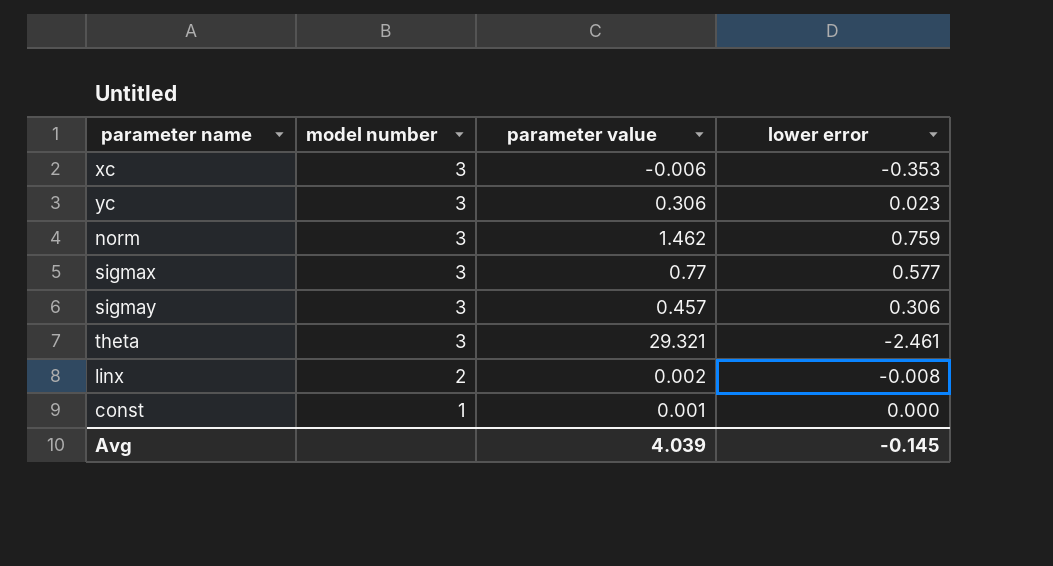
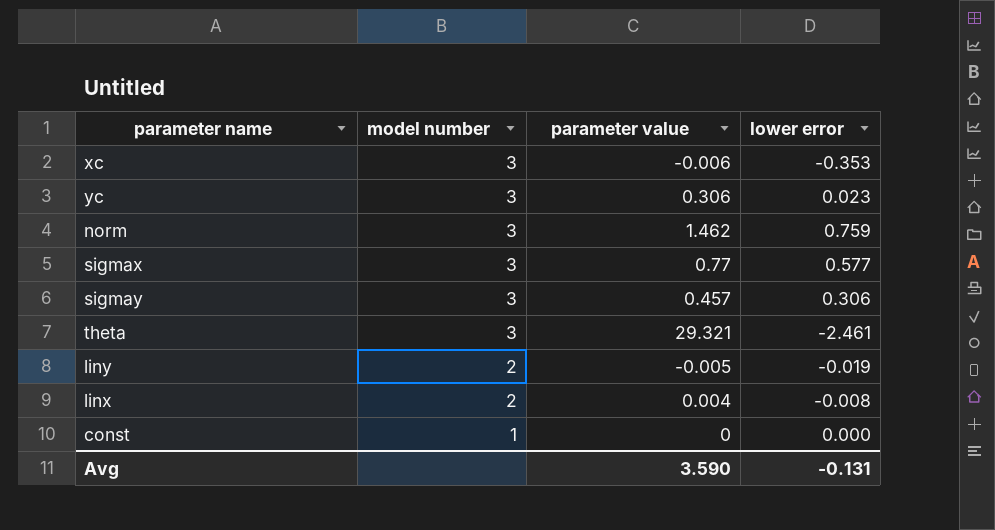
row liny: none -> 2 | -0.005 | -0.019
linx | parameter value: 0.002 -> 0.004
const | parameter value: 0.001 -> 0
Avg | parameter value: 4.039 -> 3.590
Avg | lower error: -0.145 -> -0.131

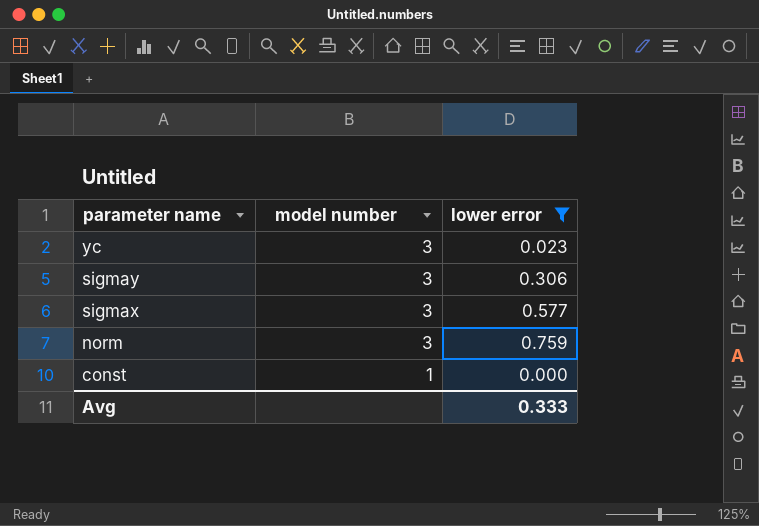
filter: none -> lower error >= 0.000
row order: model number descending -> parameter name descending
column parameter value | position: 3 -> none
Avg | lower error: -0.131 -> 0.333

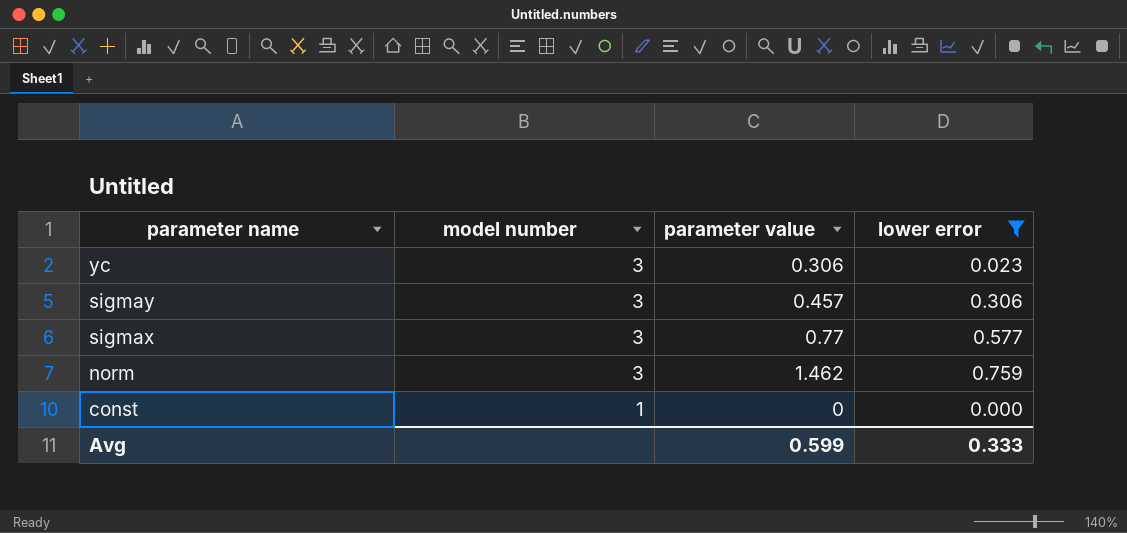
column parameter value | position: none -> 3

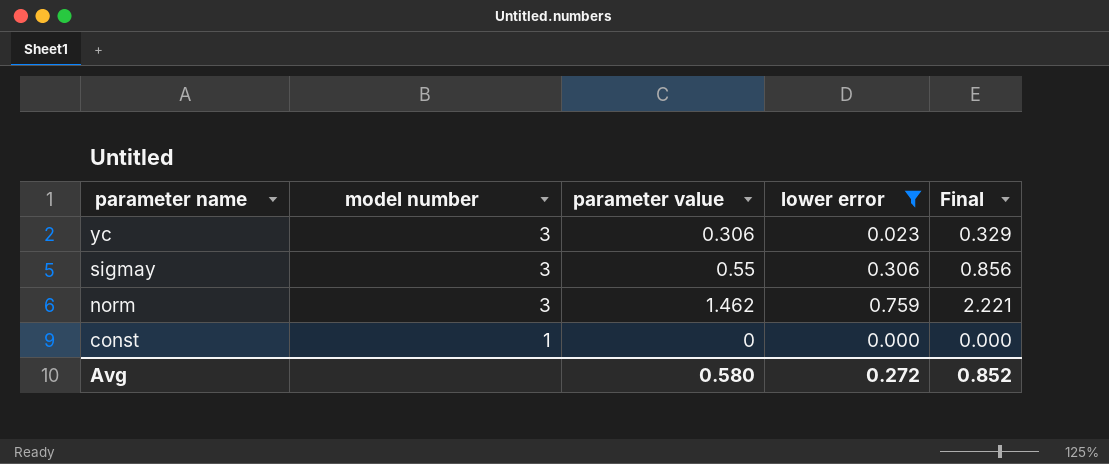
column Final | formula: none -> [parameter value] + [lower error]
row sigmax: 3 | 0.77 | 0.577 -> none
sigmay | parameter value: 0.457 -> 0.55
Avg | parameter value: 0.599 -> 0.580
Avg | lower error: 0.333 -> 0.272

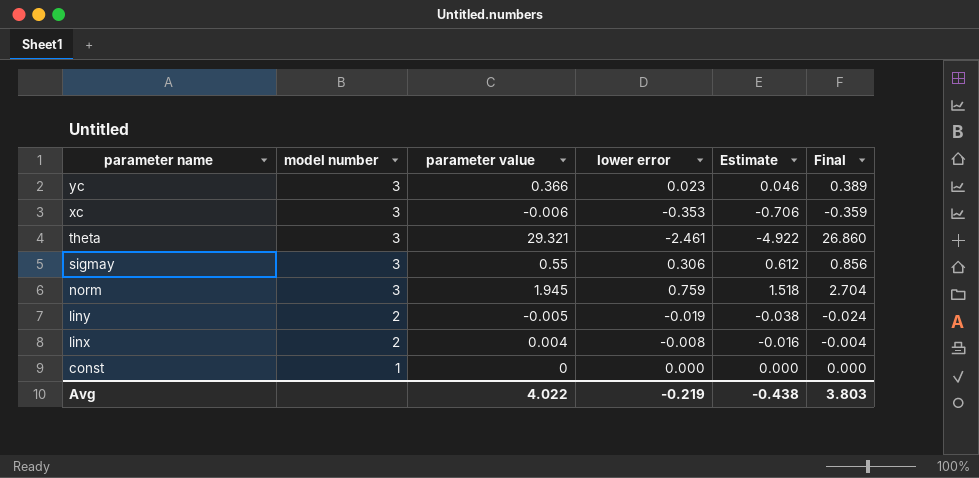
filter: lower error >= 0.000 -> none
column Estimate | formula: none -> [lower error] * 2
yc | parameter value: 0.306 -> 0.366
yc | Final: 0.329 -> 0.389
norm | parameter value: 1.462 -> 1.945
norm | Final: 2.221 -> 2.704
Avg | parameter value: 0.580 -> 4.022
Avg | lower error: 0.272 -> -0.219
Avg | Final: 0.852 -> 3.803

